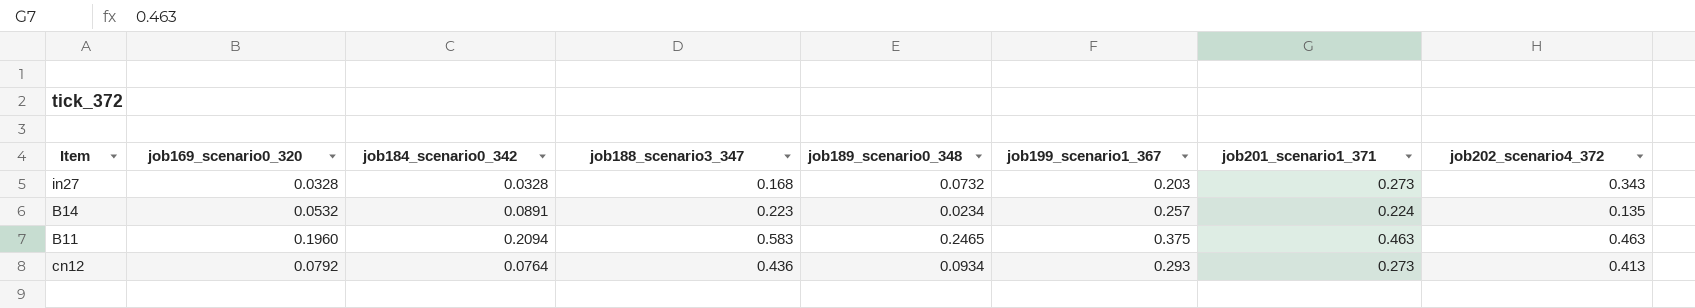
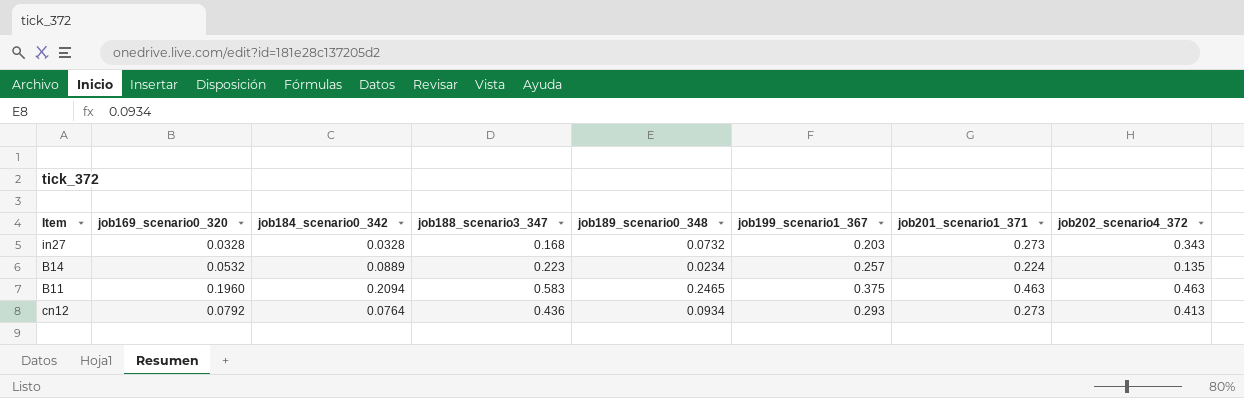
B14 | job184_scenario0_342: 0.0891 -> 0.0889

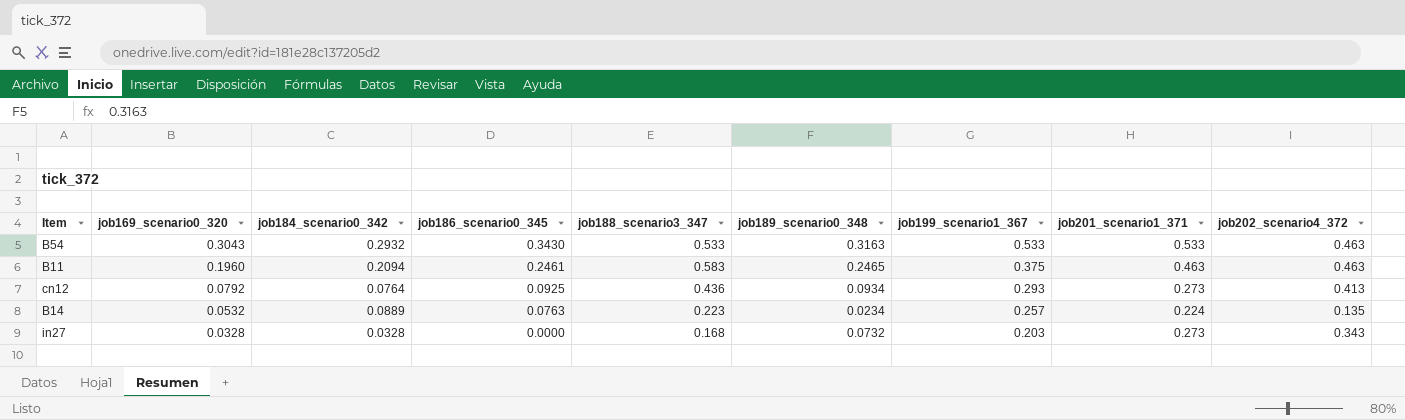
row order: none -> job169_scenario0_320 descending
column job186_scenario0_345 | position: none -> 4
row B54: none -> 0.3043 | 0.2932 | 0.3430 | 0.533 | 0.3163 | 0.533 | 0.533 | 0.463

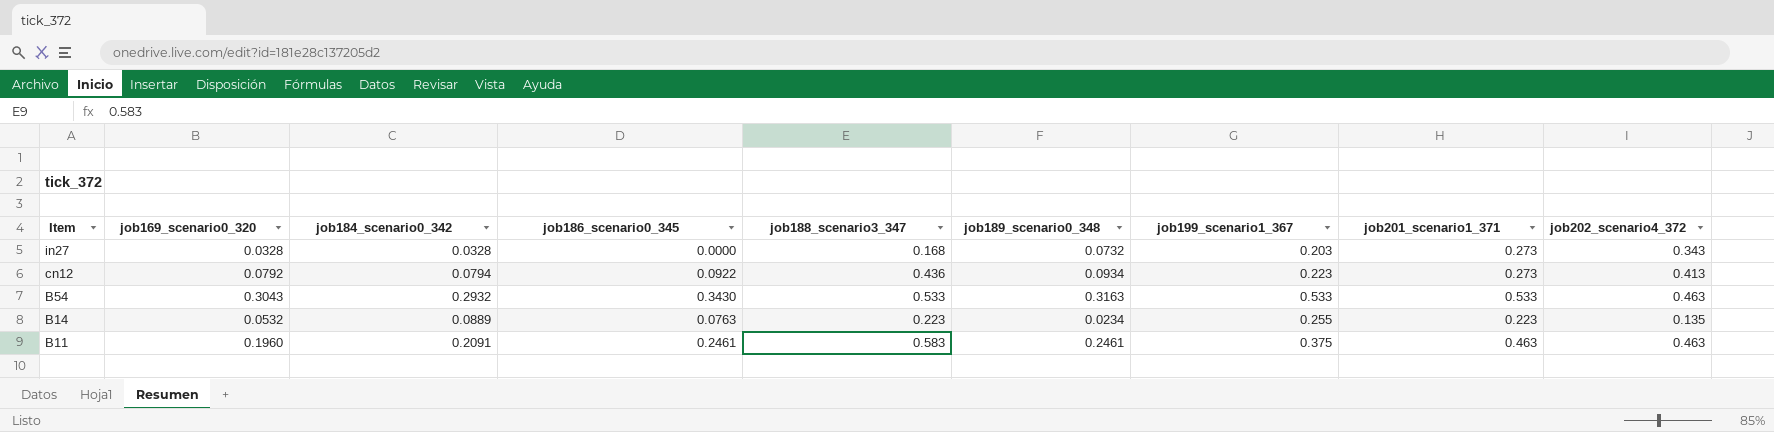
row order: job169_scenario0_320 descending -> Item descending
cn12 | job184_scenario0_342: 0.0764 -> 0.0794
cn12 | job186_scenario0_345: 0.0925 -> 0.0922
cn12 | job199_scenario1_367: 0.293 -> 0.223
B14 | job199_scenario1_367: 0.257 -> 0.255
B14 | job201_scenario1_371: 0.224 -> 0.223
B11 | job184_scenario0_342: 0.2094 -> 0.2091
B11 | job189_scenario0_348: 0.2465 -> 0.2461

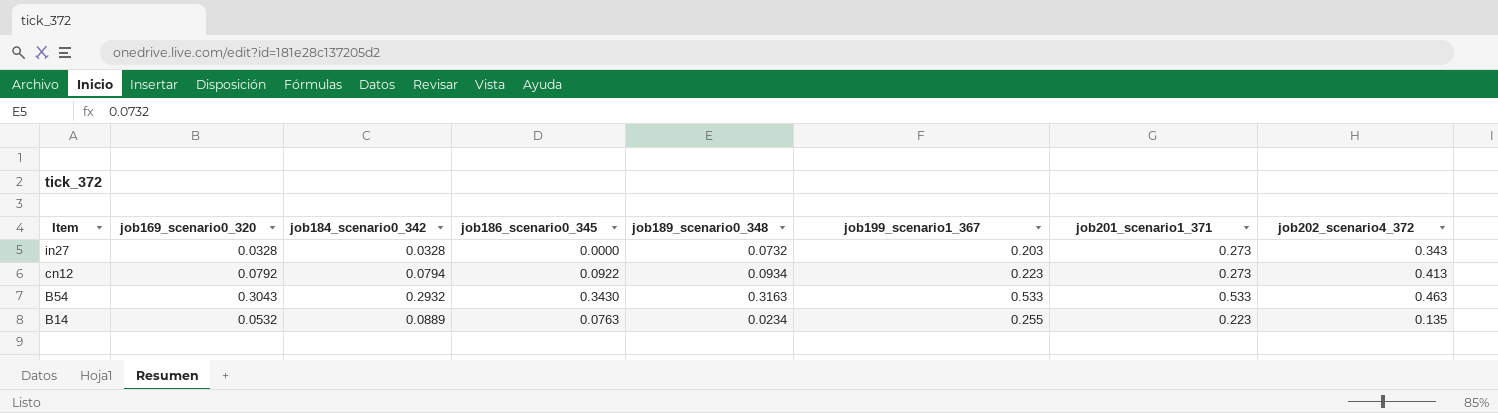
column job188_scenario3_347 | position: 5 -> none
row B11: 0.1960 | 0.2091 | 0.2461 | 0.583 | 0.2461 | 0.375 | 0.463 | 0.463 -> none

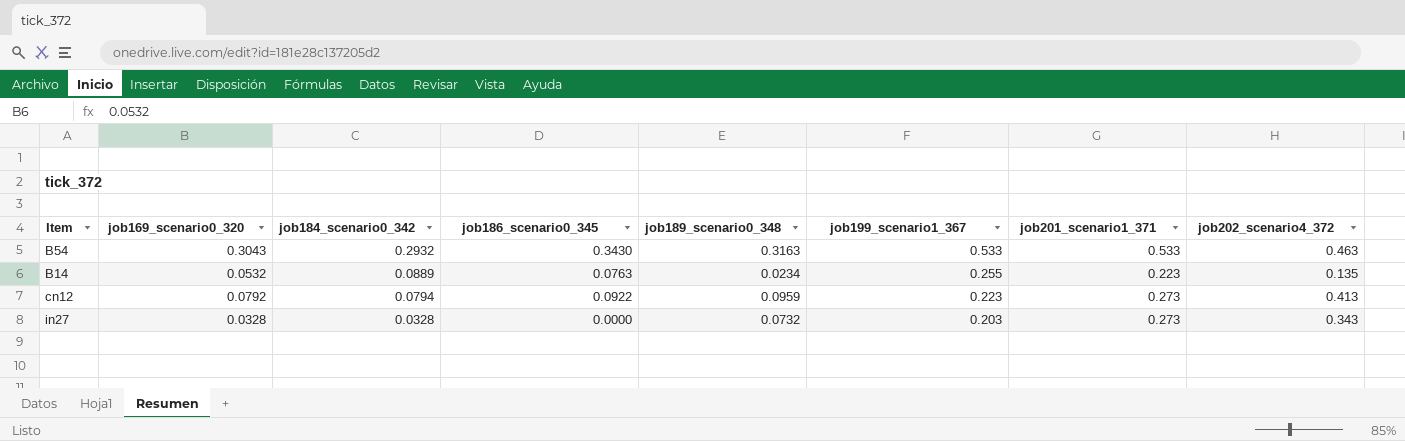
row order: Item descending -> job184_scenario0_342 descending
cn12 | job189_scenario0_348: 0.0934 -> 0.0959

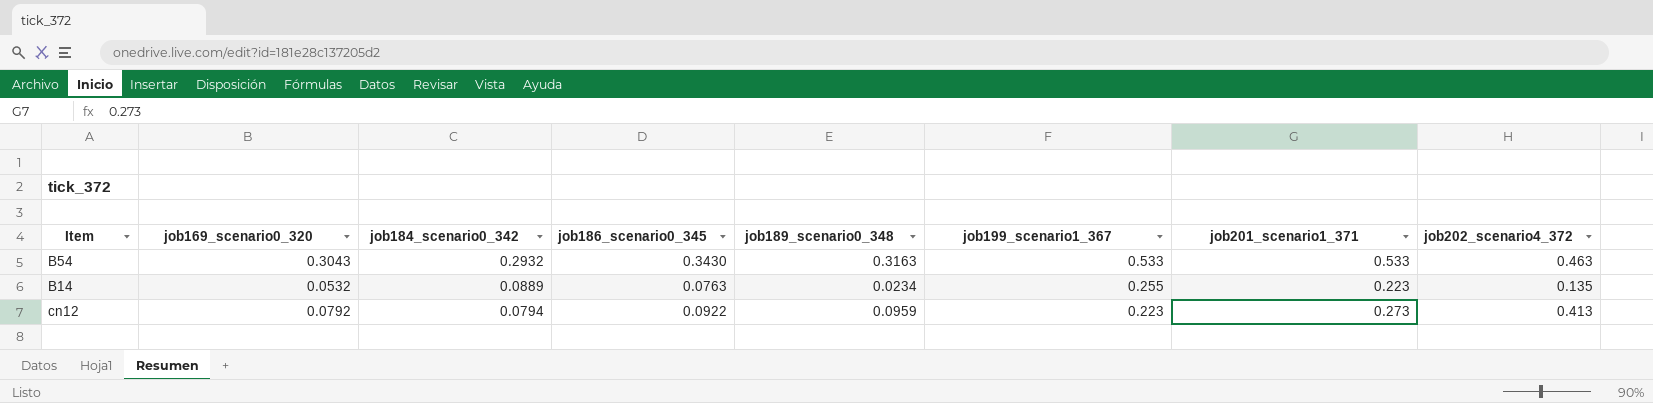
row in27: 0.0328 | 0.0328 | 0.0000 | 0.0732 | 0.203 | 0.273 | 0.343 -> none

